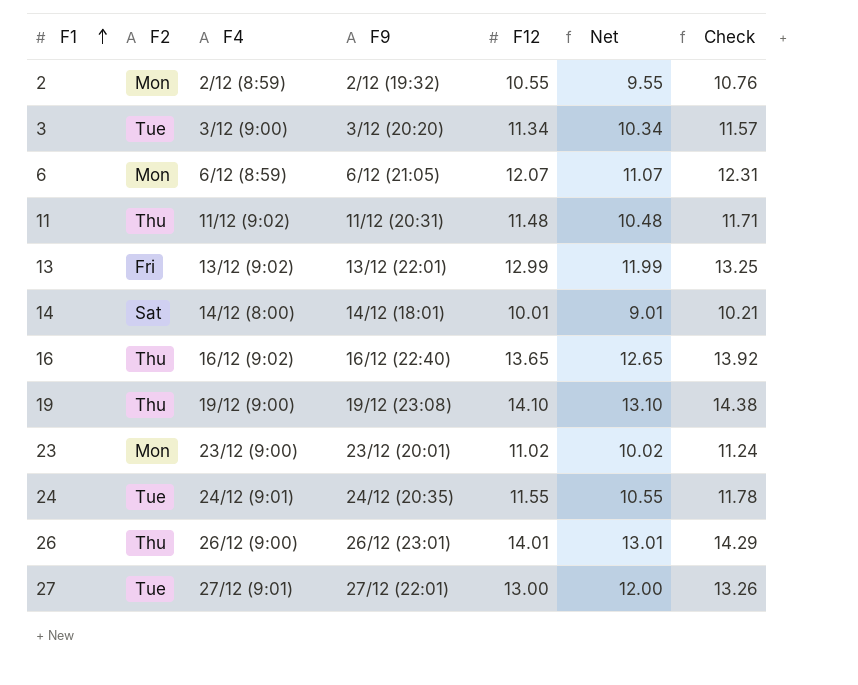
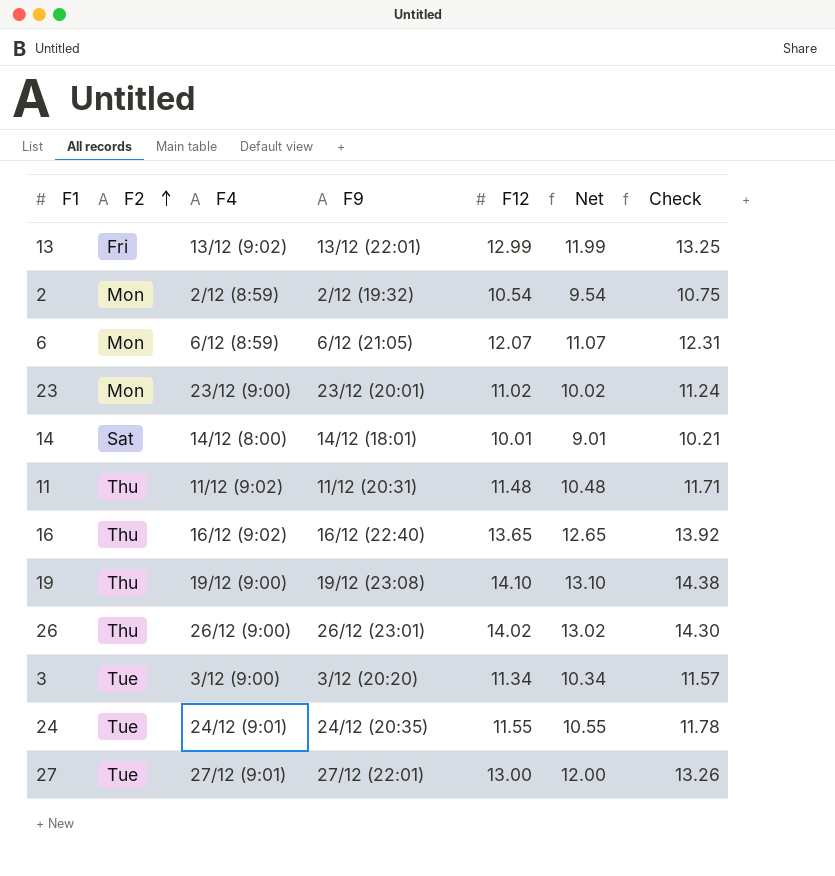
row order: F1 ascending -> F2 ascending
2 | F12: 10.55 -> 10.54
2 | Net: 9.55 -> 9.54
2 | Check: 10.76 -> 10.75
26 | F12: 14.01 -> 14.02
26 | Net: 13.01 -> 13.02
26 | Check: 14.29 -> 14.30

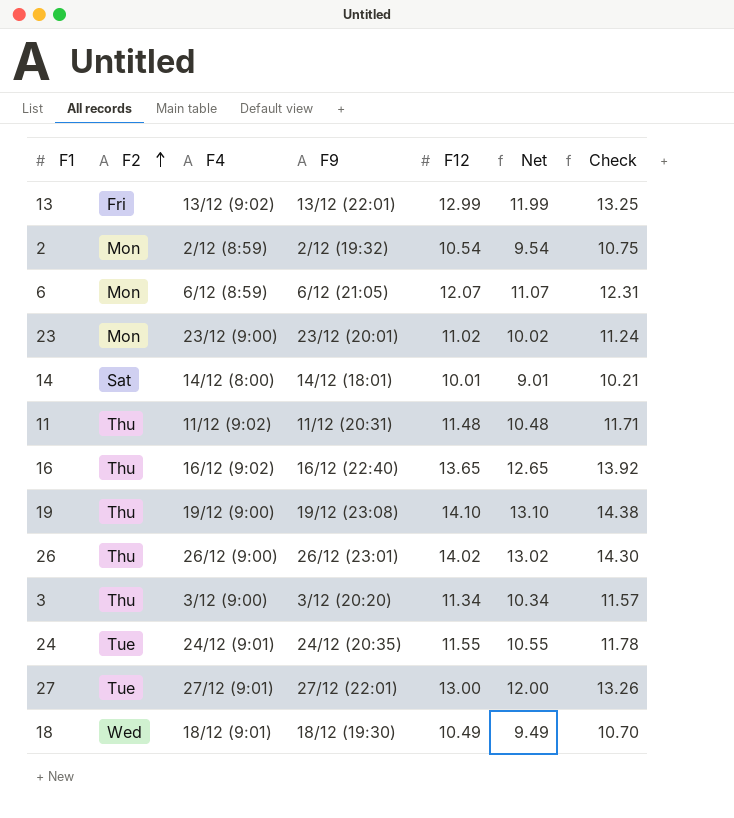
3 | F2: Tue -> Thu
row 18: none -> Wed | 18/12 (9:01) | 18/12 (19:30) | 10.49 | 9.49 | 10.70

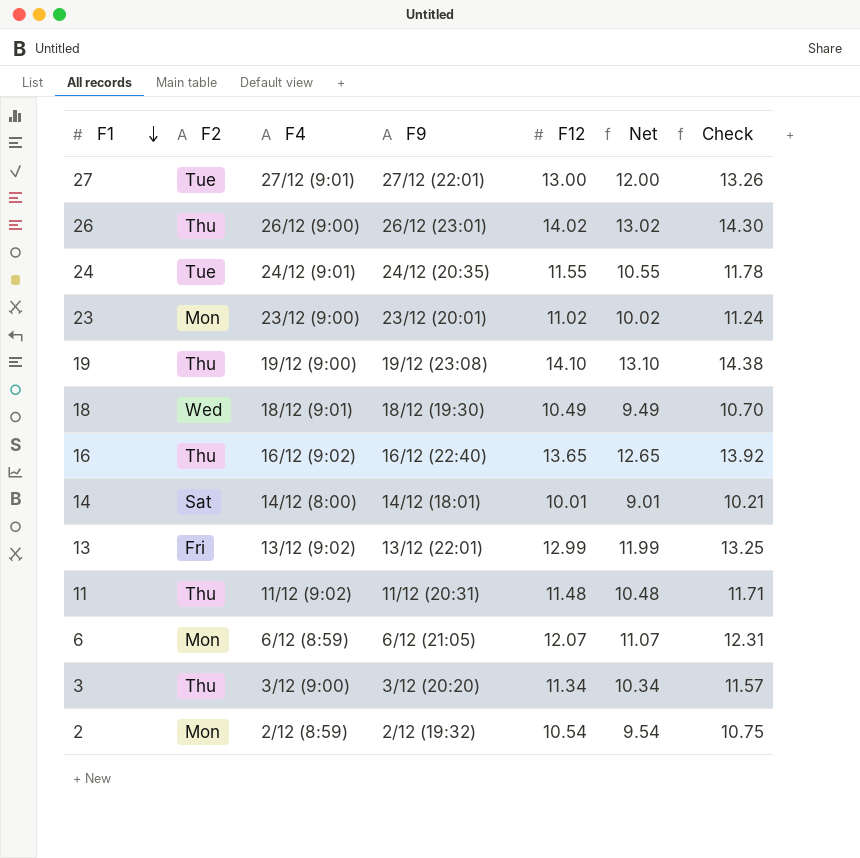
row order: F2 ascending -> F1 descending

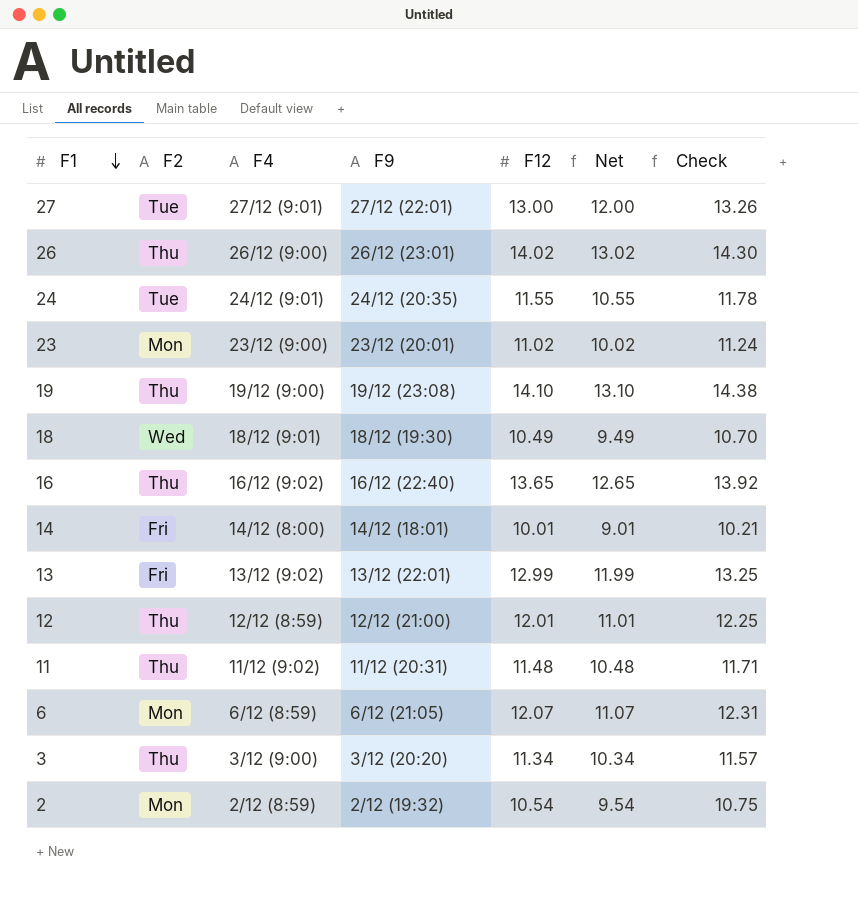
14 | F2: Sat -> Fri
row 12: none -> Thu | 12/12 (8:59) | 12/12 (21:00) | 12.01 | 11.01 | 12.25

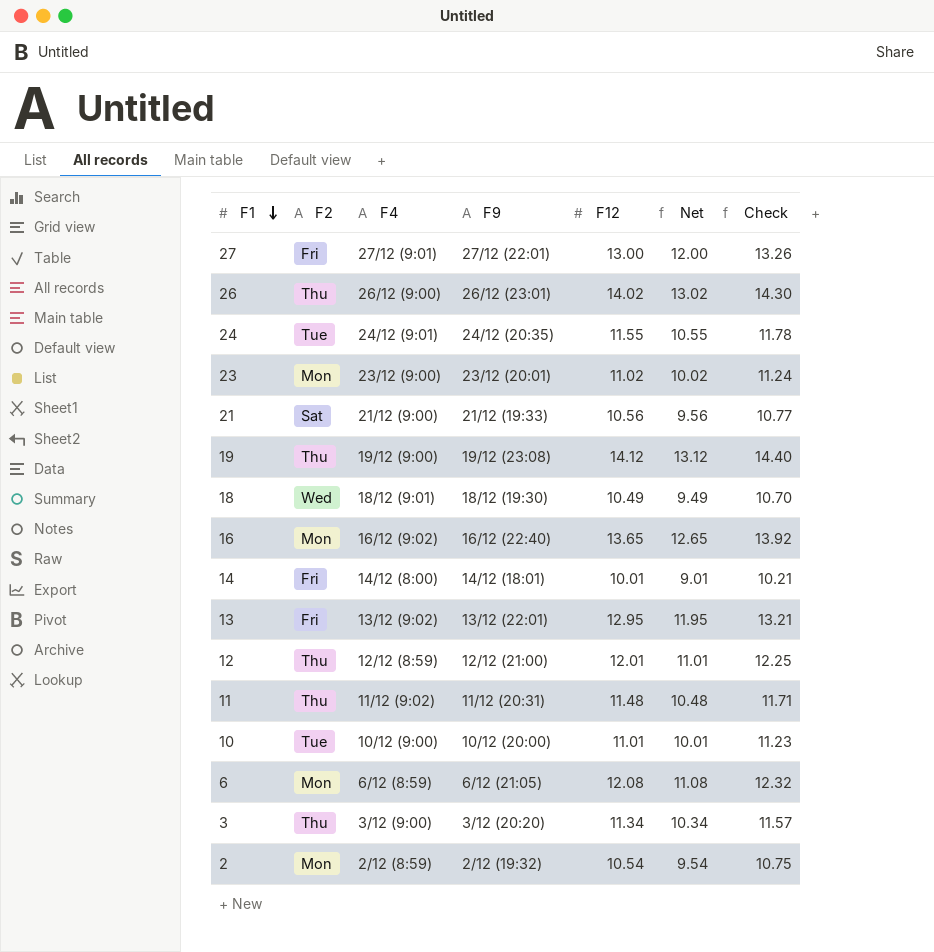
27 | F2: Tue -> Fri
row 21: none -> Sat | 21/12 (9:00) | 21/12 (19:33) | 10.56 | 9.56 | 10.77
19 | F12: 14.10 -> 14.12
19 | Net: 13.10 -> 13.12
19 | Check: 14.38 -> 14.40
16 | F2: Thu -> Mon
13 | F12: 12.99 -> 12.95
13 | Net: 11.99 -> 11.95
13 | Check: 13.25 -> 13.21
row 10: none -> Tue | 10/12 (9:00) | 10/12 (20:00) | 11.01 | 10.01 | 11.23
6 | F12: 12.07 -> 12.08
6 | Net: 11.07 -> 11.08
6 | Check: 12.31 -> 12.32

